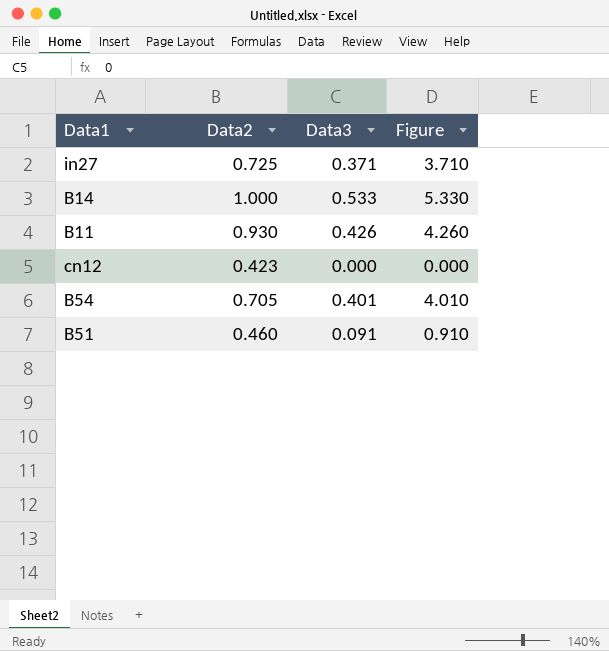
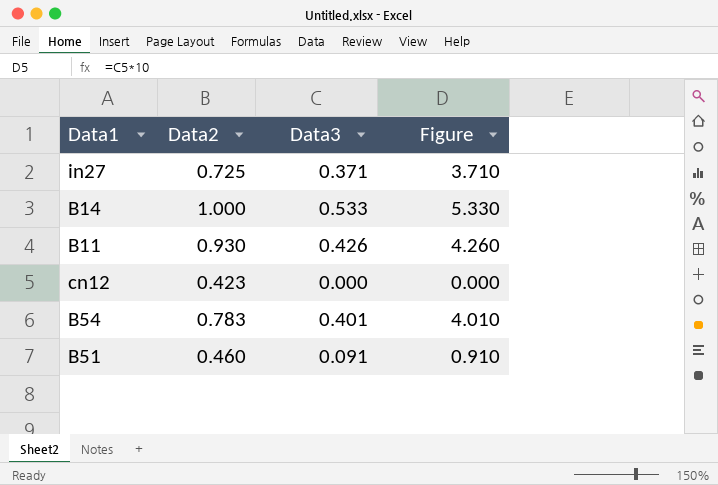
B54 | Data2: 0.705 -> 0.783

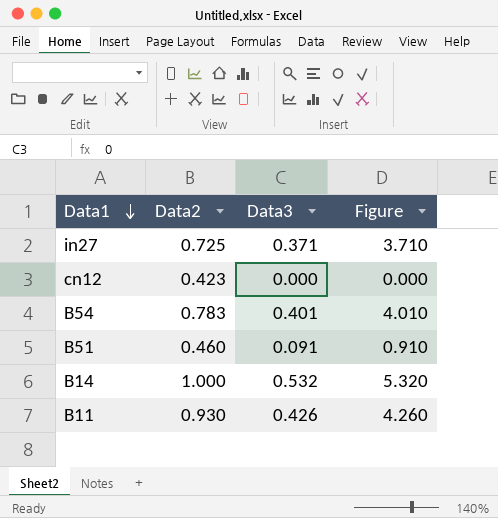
row order: none -> Data1 descending
B14 | Data3: 0.533 -> 0.532
B14 | Figure: 5.330 -> 5.320

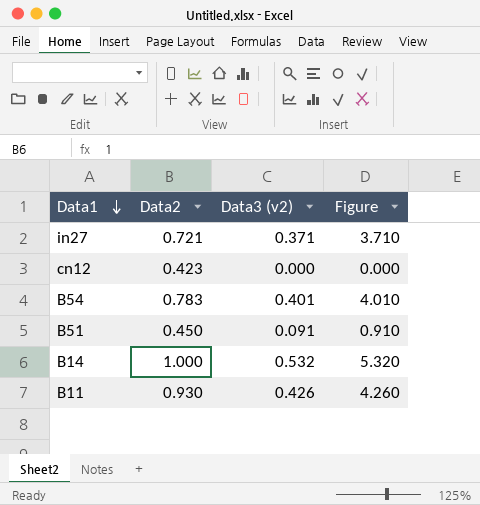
column name: Data3 -> Data3 (v2)
in27 | Data2: 0.725 -> 0.721
B51 | Data2: 0.460 -> 0.450

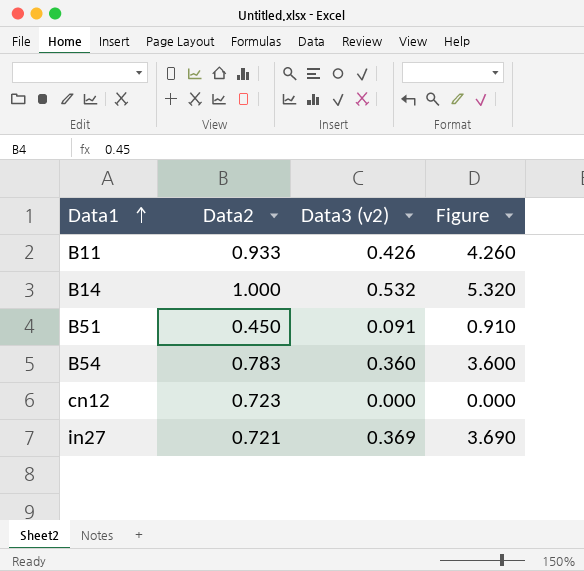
row order: Data1 descending -> Data1 ascending
B11 | Data2: 0.930 -> 0.933
B54 | Data3 (v2): 0.401 -> 0.360
B54 | Figure: 4.010 -> 3.600
cn12 | Data2: 0.423 -> 0.723
in27 | Data3 (v2): 0.371 -> 0.369
in27 | Figure: 3.710 -> 3.690

